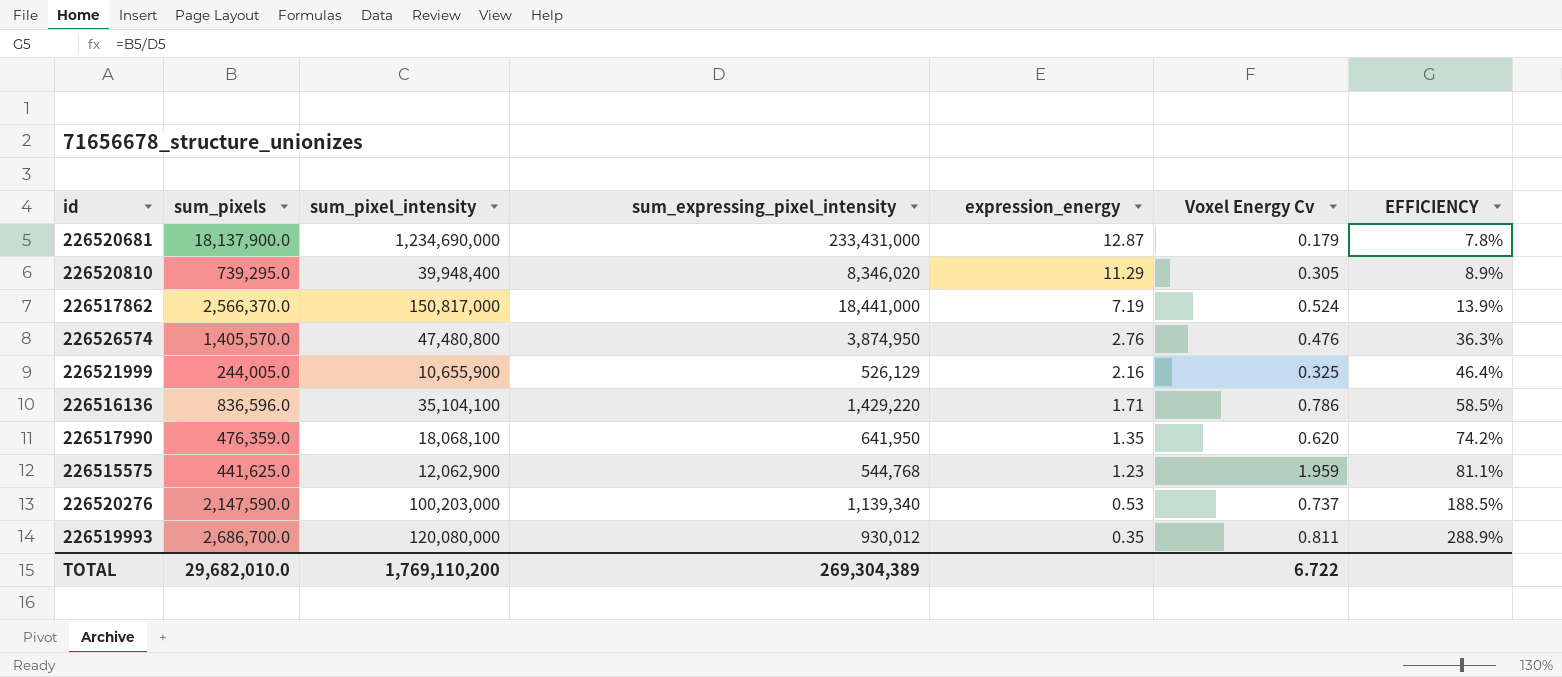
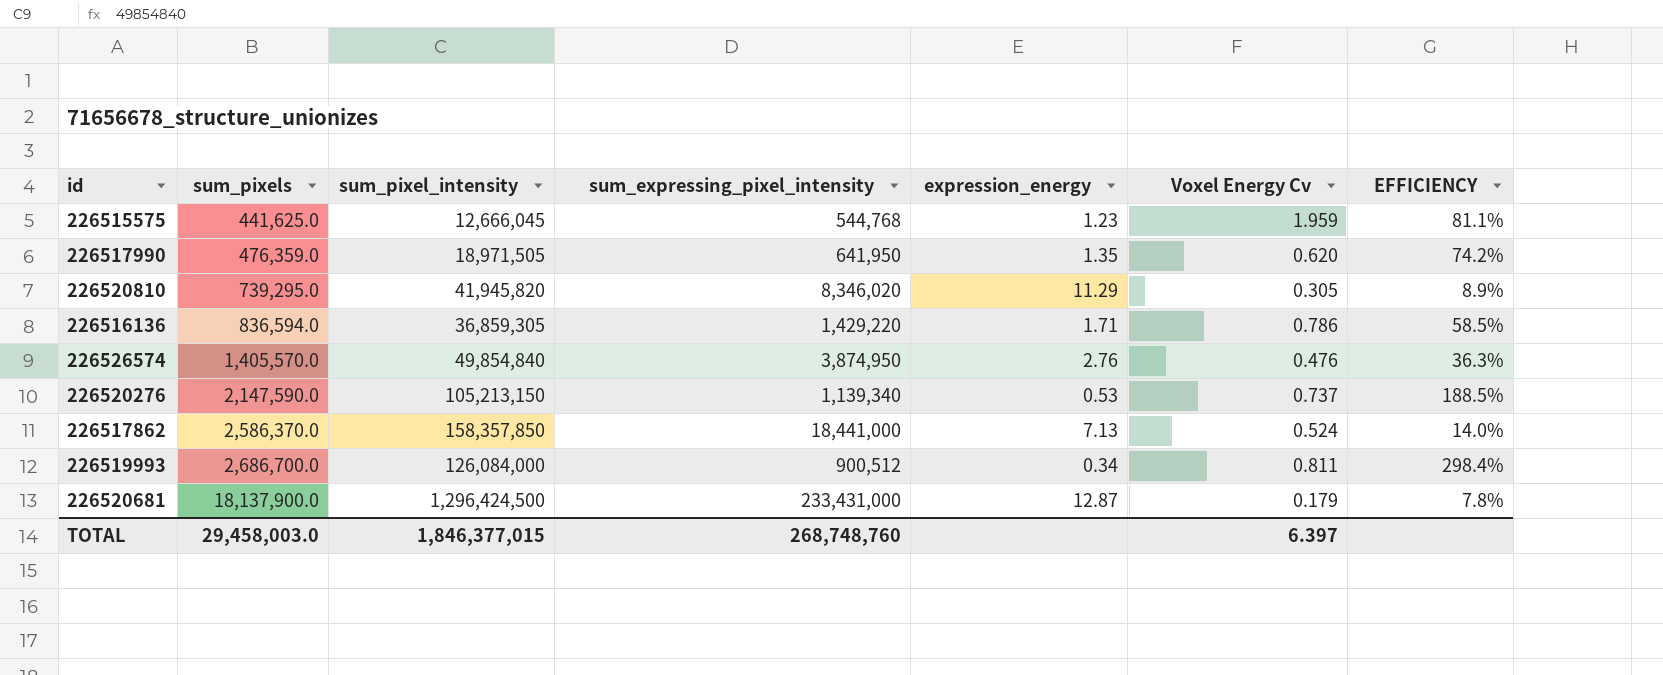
row order: expression_energy descending -> sum_pixels ascending
row 226521999: 244,005.0 | 10,655,900 | 526,129 | 2.16 | 0.325 | 46.4% -> none
226515575 | sum_pixel_intensity: 12,062,900 -> 12,666,045
226517990 | sum_pixel_intensity: 18,068,100 -> 18,971,505
226520810 | sum_pixel_intensity: 39,948,400 -> 41,945,820
226516136 | sum_pixels: 836,596.0 -> 836,594.0
226516136 | sum_pixel_intensity: 35,104,100 -> 36,859,305
226526574 | sum_pixel_intensity: 47,480,800 -> 49,854,840
226520276 | sum_pixel_intensity: 100,203,000 -> 105,213,150
226517862 | sum_pixels: 2,566,370.0 -> 2,586,370.0
226517862 | sum_pixel_intensity: 150,817,000 -> 158,357,850
226517862 | expression_energy: 7.19 -> 7.13
226517862 | EFFICIENCY: 13.9% -> 14.0%
226519993 | sum_pixel_intensity: 120,080,000 -> 126,084,000
226519993 | sum_expressing_pixel_intensity: 930,012 -> 900,512
226519993 | expression_energy: 0.35 -> 0.34
226519993 | EFFICIENCY: 288.9% -> 298.4%
226520681 | sum_pixel_intensity: 1,234,690,000 -> 1,296,424,500
TOTAL | sum_pixels: 29,682,010.0 -> 29,458,003.0
TOTAL | sum_pixel_intensity: 1,769,110,200 -> 1,846,377,015
TOTAL | sum_expressing_pixel_intensity: 269,304,389 -> 268,748,760
TOTAL | Voxel Energy Cv: 6.722 -> 6.397

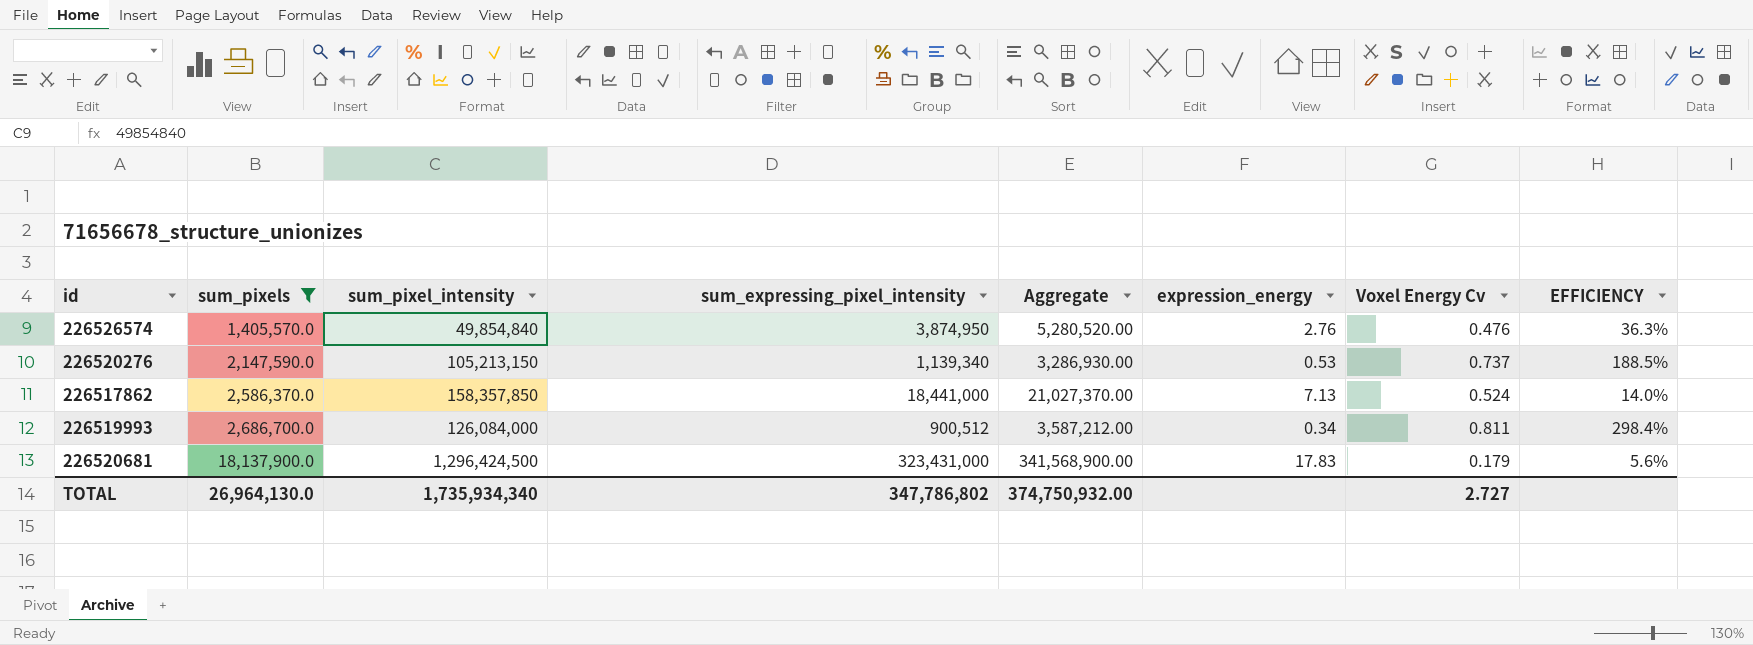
filter: none -> sum_pixels >= 1,405,570.0
column Aggregate | formula: none -> [sum_pixels] + [sum_expressing_pixel_intensity]
226520681 | sum_expressing_pixel_intensity: 233,431,000 -> 323,431,000
226520681 | expression_energy: 12.87 -> 17.83
226520681 | EFFICIENCY: 7.8% -> 5.6%
TOTAL | sum_pixels: 29,458,003.0 -> 26,964,130.0
TOTAL | sum_pixel_intensity: 1,846,377,015 -> 1,735,934,340
TOTAL | sum_expressing_pixel_intensity: 268,748,760 -> 347,786,802
TOTAL | Voxel Energy Cv: 6.397 -> 2.727

